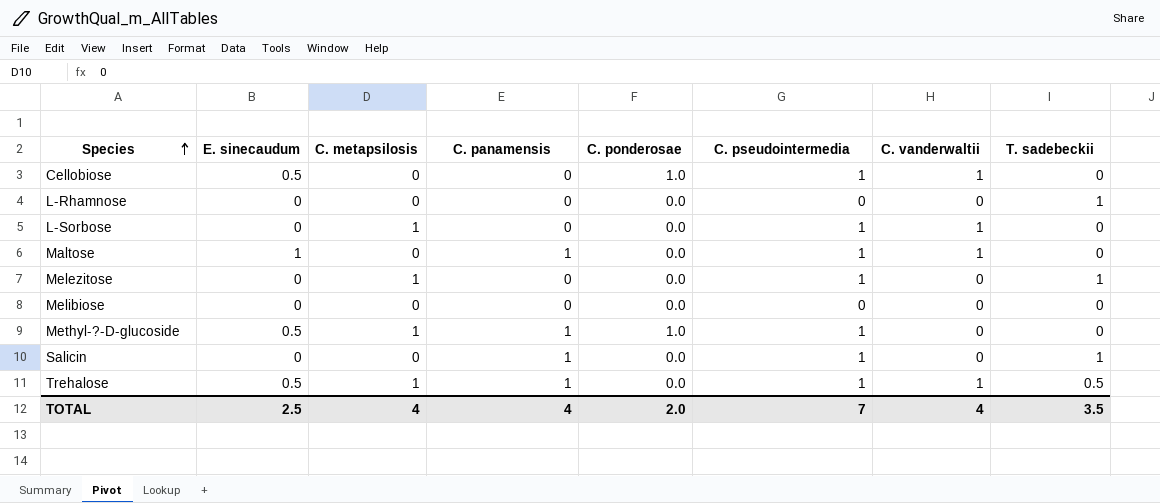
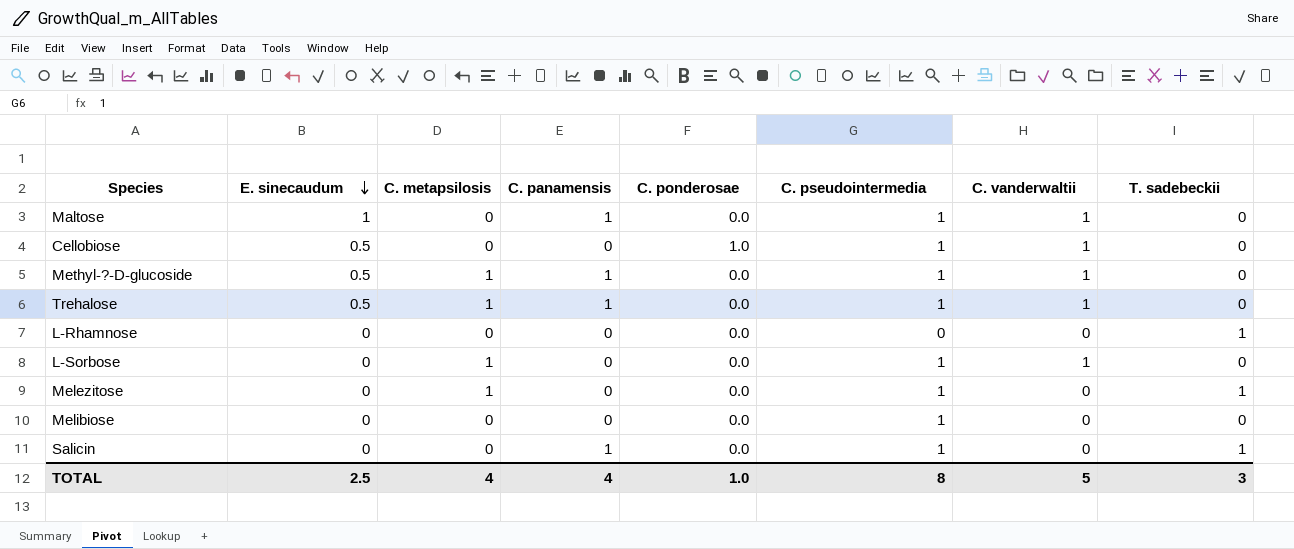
row order: Species ascending -> E. sinecaudum descending
Methyl-?-D-glucoside | C. ponderosae: 1.0 -> 0.0
Methyl-?-D-glucoside | C. vanderwaltii: 0 -> 1
Trehalose | T. sadebeckii: 0.5 -> 0
Melibiose | C. pseudointermedia: 0 -> 1
TOTAL | C. ponderosae: 2.0 -> 1.0
TOTAL | C. pseudointermedia: 7 -> 8
TOTAL | C. vanderwaltii: 4 -> 5
TOTAL | T. sadebeckii: 3.5 -> 3

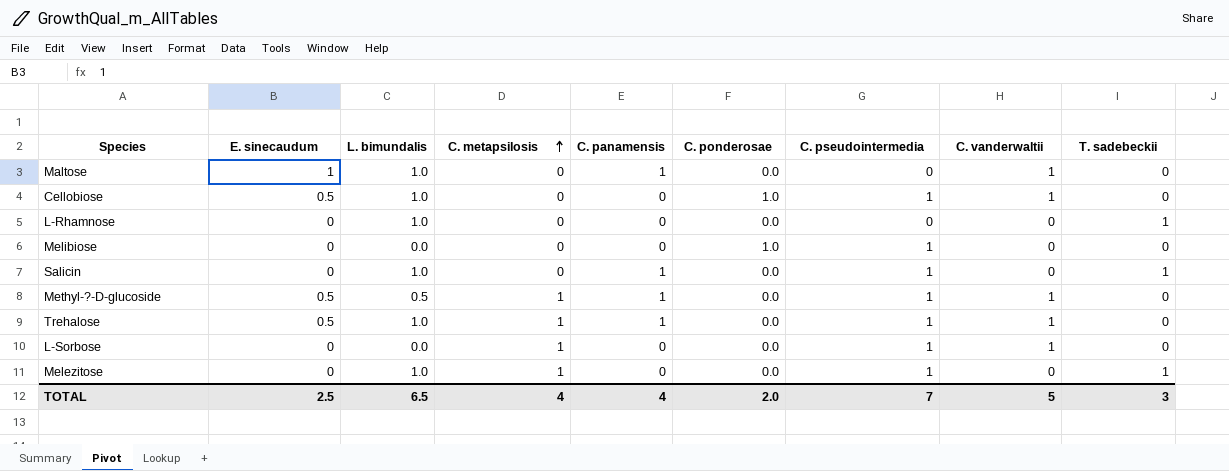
row order: E. sinecaudum descending -> C. metapsilosis ascending
column L. bimundalis | position: none -> 3
Maltose | C. pseudointermedia: 1 -> 0
Melibiose | C. ponderosae: 0.0 -> 1.0
TOTAL | C. ponderosae: 1.0 -> 2.0
TOTAL | C. pseudointermedia: 8 -> 7

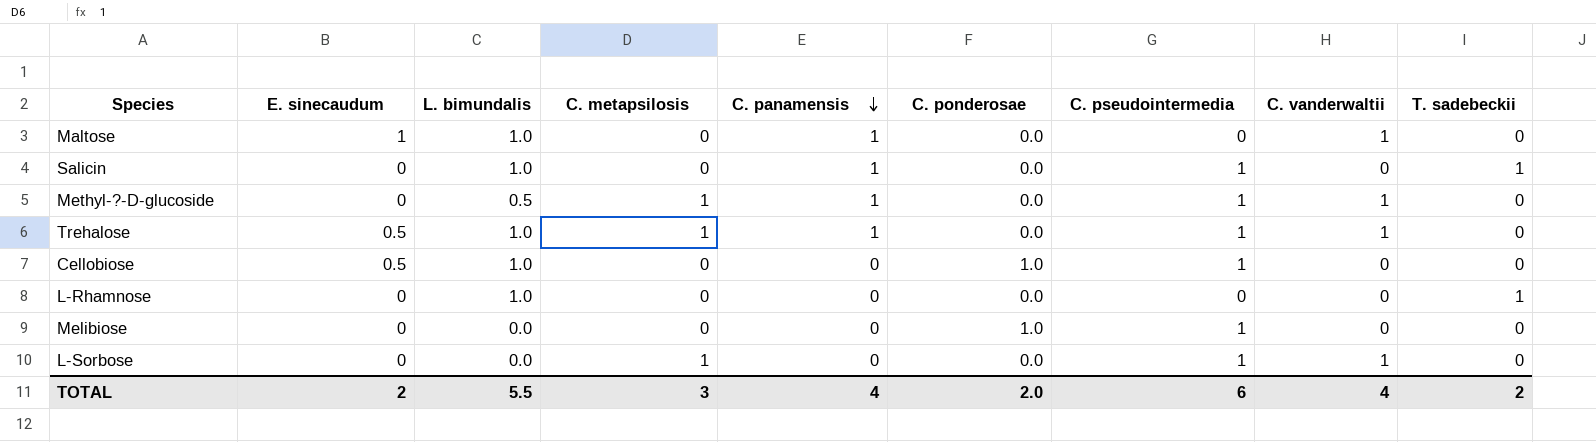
row order: C. metapsilosis ascending -> C. panamensis descending
row Melezitose: 0 | 1.0 | 1 | 0 | 0.0 | 1 | 0 | 1 -> none
Methyl-?-D-glucoside | E. sinecaudum: 0.5 -> 0
Cellobiose | C. vanderwaltii: 1 -> 0
TOTAL | E. sinecaudum: 2.5 -> 2
TOTAL | L. bimundalis: 6.5 -> 5.5
TOTAL | C. metapsilosis: 4 -> 3
TOTAL | C. pseudointermedia: 7 -> 6
TOTAL | C. vanderwaltii: 5 -> 4
TOTAL | T. sadebeckii: 3 -> 2

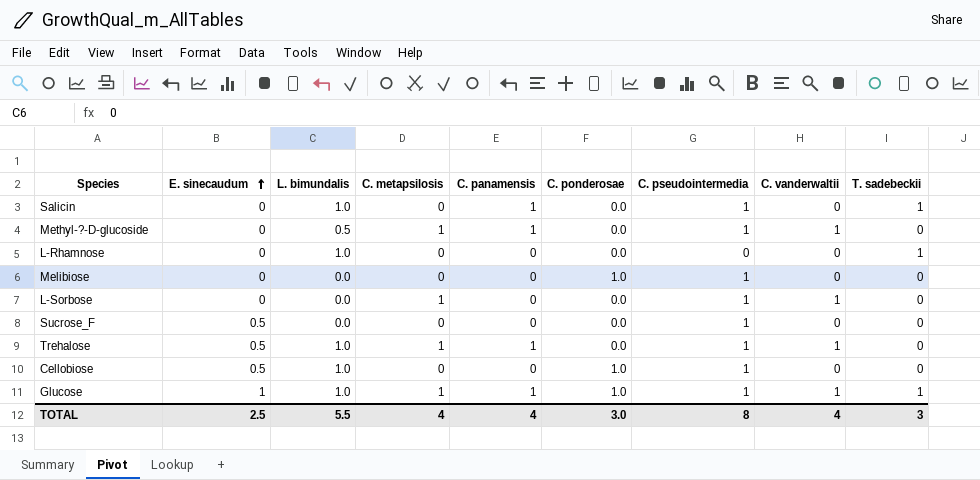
row order: C. panamensis descending -> E. sinecaudum ascending
row Maltose: 1 | 1.0 | 0 | 1 | 0.0 | 0 | 1 | 0 -> none
row Sucrose_F: none -> 0.5 | 0.0 | 0 | 0 | 0.0 | 1 | 0 | 0
row Glucose: none -> 1 | 1.0 | 1 | 1 | 1.0 | 1 | 1 | 1
TOTAL | E. sinecaudum: 2 -> 2.5
TOTAL | C. metapsilosis: 3 -> 4
TOTAL | C. ponderosae: 2.0 -> 3.0
TOTAL | C. pseudointermedia: 6 -> 8
TOTAL | T. sadebeckii: 2 -> 3

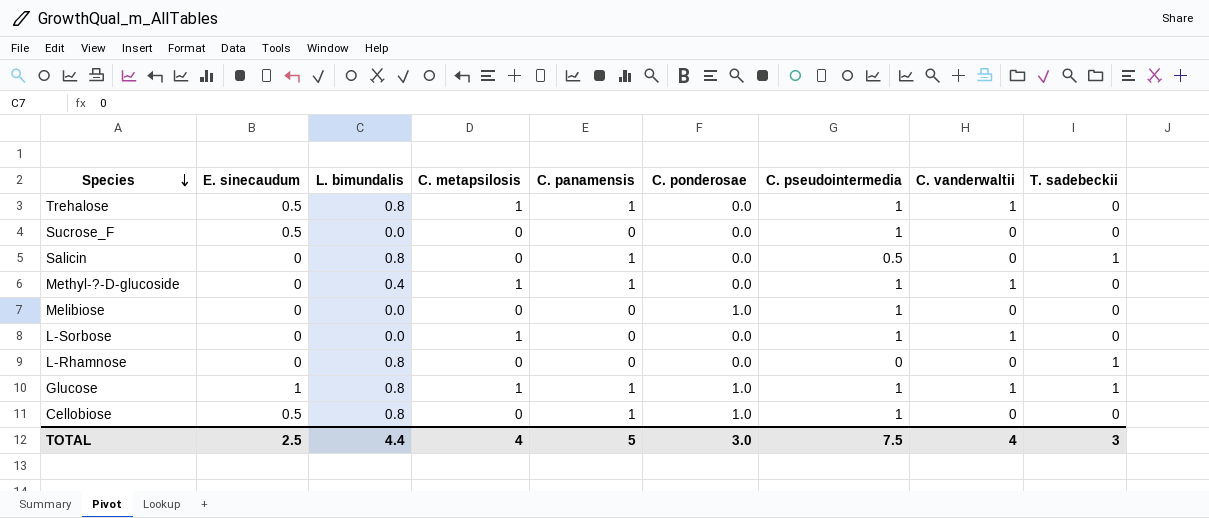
row order: E. sinecaudum ascending -> Species descending
Trehalose | L. bimundalis: 1.0 -> 0.8
Salicin | L. bimundalis: 1.0 -> 0.8
Salicin | C. pseudointermedia: 1 -> 0.5
Methyl-?-D-glucoside | L. bimundalis: 0.5 -> 0.4
L-Rhamnose | L. bimundalis: 1.0 -> 0.8
Glucose | L. bimundalis: 1.0 -> 0.8
Cellobiose | L. bimundalis: 1.0 -> 0.8
Cellobiose | C. panamensis: 0 -> 1
TOTAL | L. bimundalis: 5.5 -> 4.4
TOTAL | C. panamensis: 4 -> 5
TOTAL | C. pseudointermedia: 8 -> 7.5

